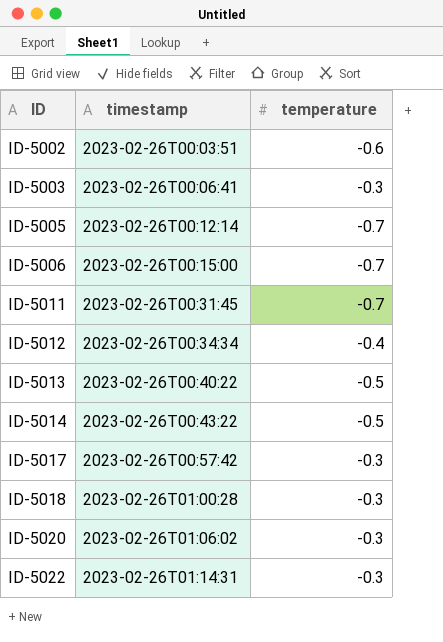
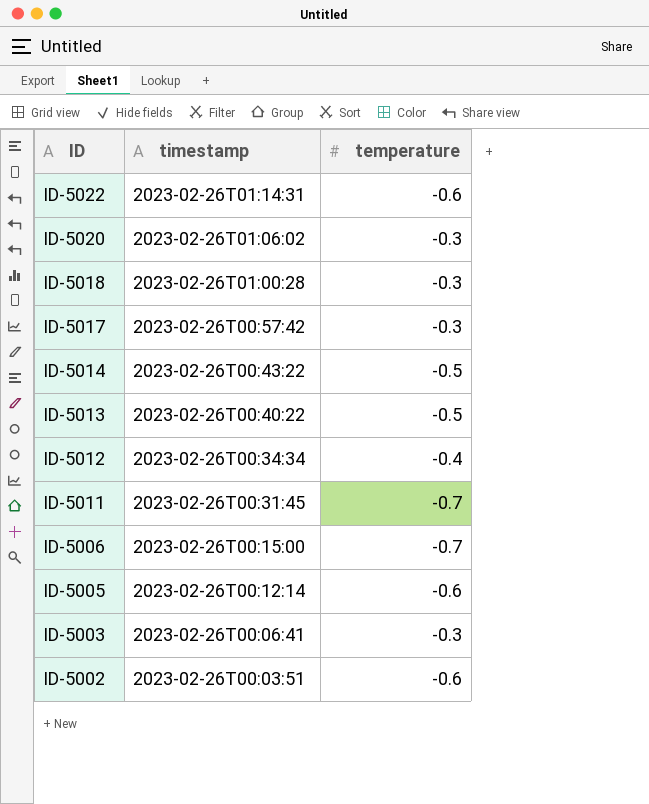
row order: ID ascending -> ID descending
ID-5022 | temperature: -0.3 -> -0.6
ID-5005 | temperature: -0.7 -> -0.6

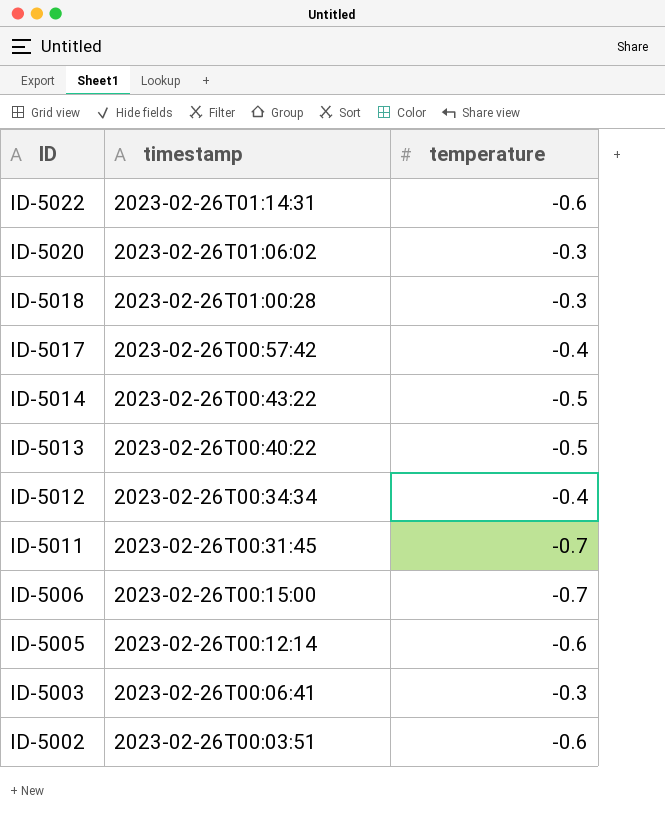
ID-5017 | temperature: -0.3 -> -0.4

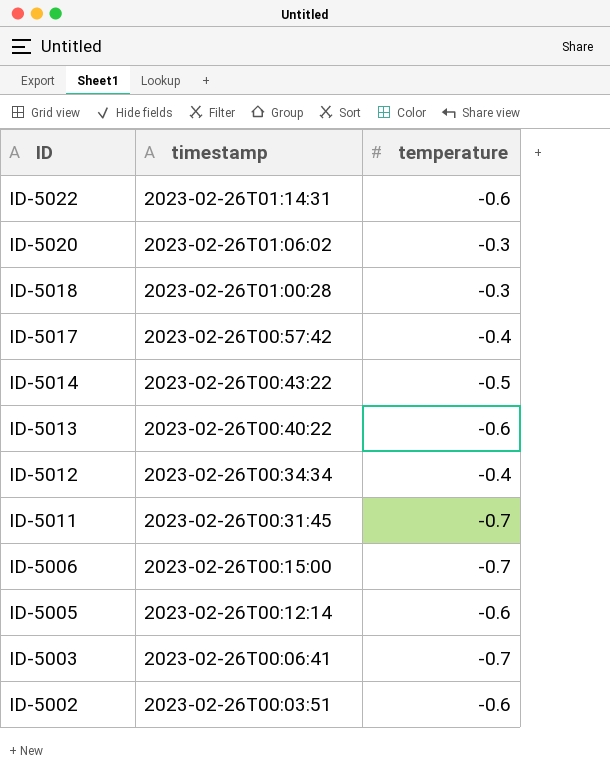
ID-5013 | temperature: -0.5 -> -0.6
ID-5003 | temperature: -0.3 -> -0.7

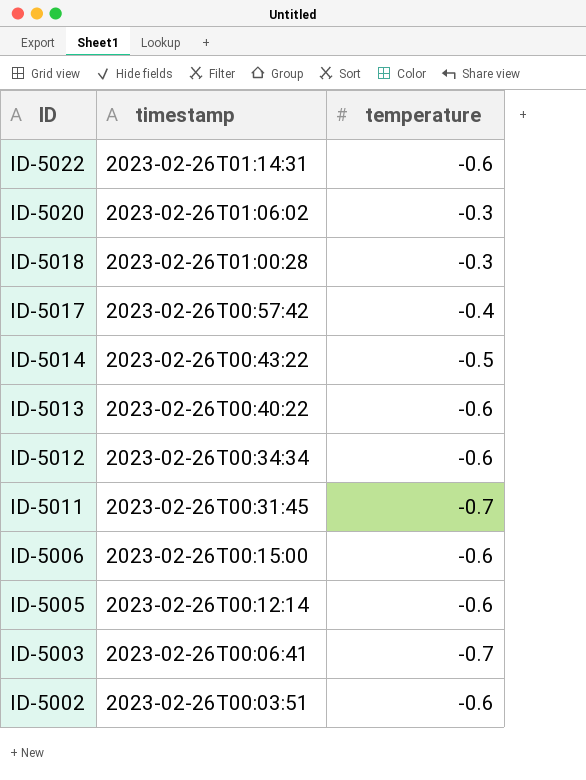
ID-5012 | temperature: -0.4 -> -0.6
ID-5006 | temperature: -0.7 -> -0.6

